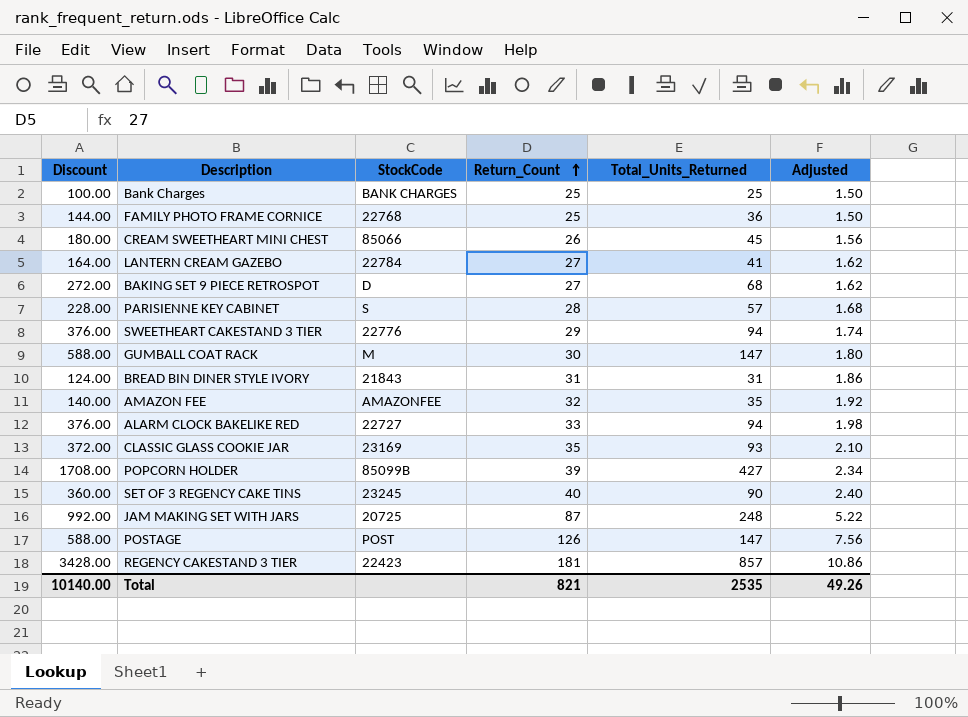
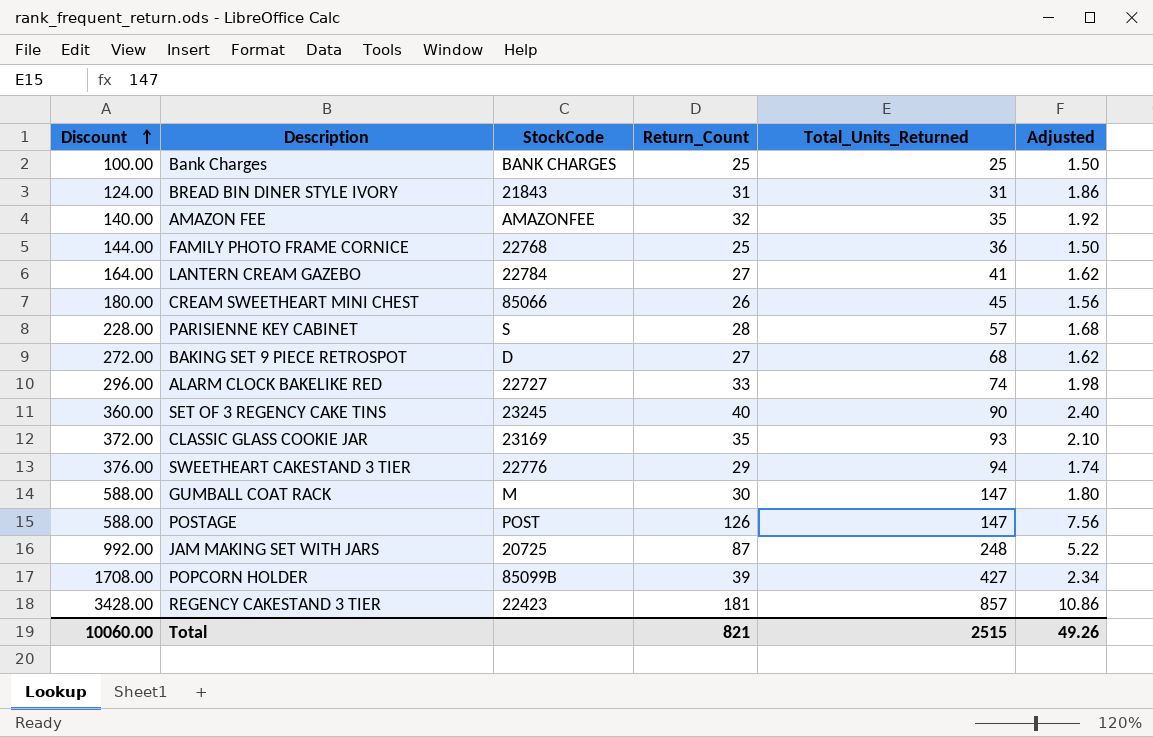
row order: Return_Count ascending -> Discount ascending
ALARM CLOCK BAKELIKE RED | Discount: 376.00 -> 296.00
ALARM CLOCK BAKELIKE RED | Total_Units_Returned: 94 -> 74
Total | Discount: 10140.00 -> 10060.00
Total | Total_Units_Returned: 2535 -> 2515

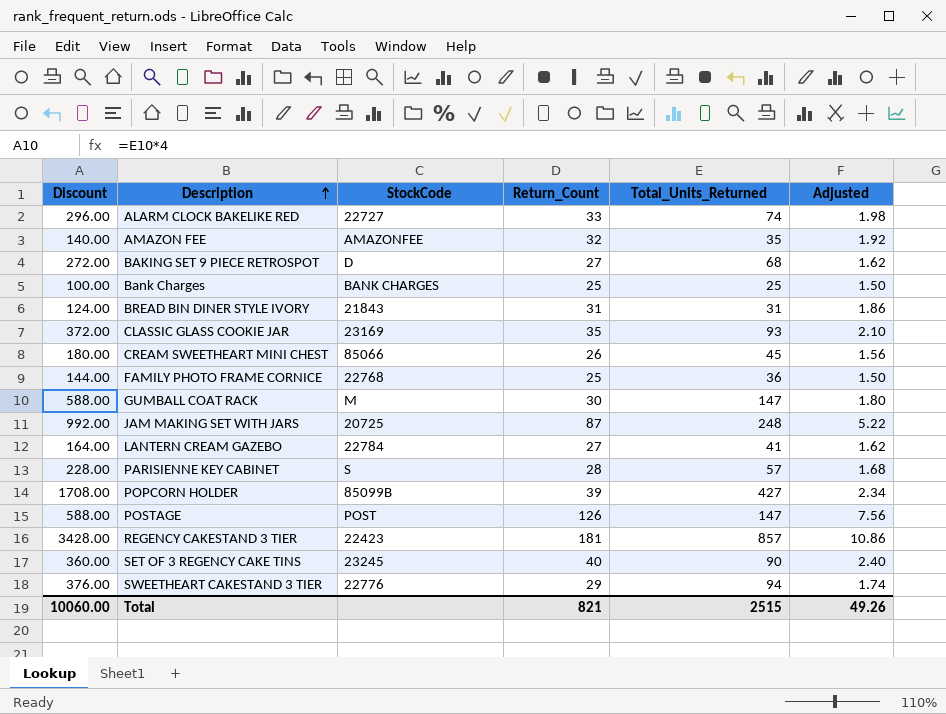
row order: Discount ascending -> Description ascending

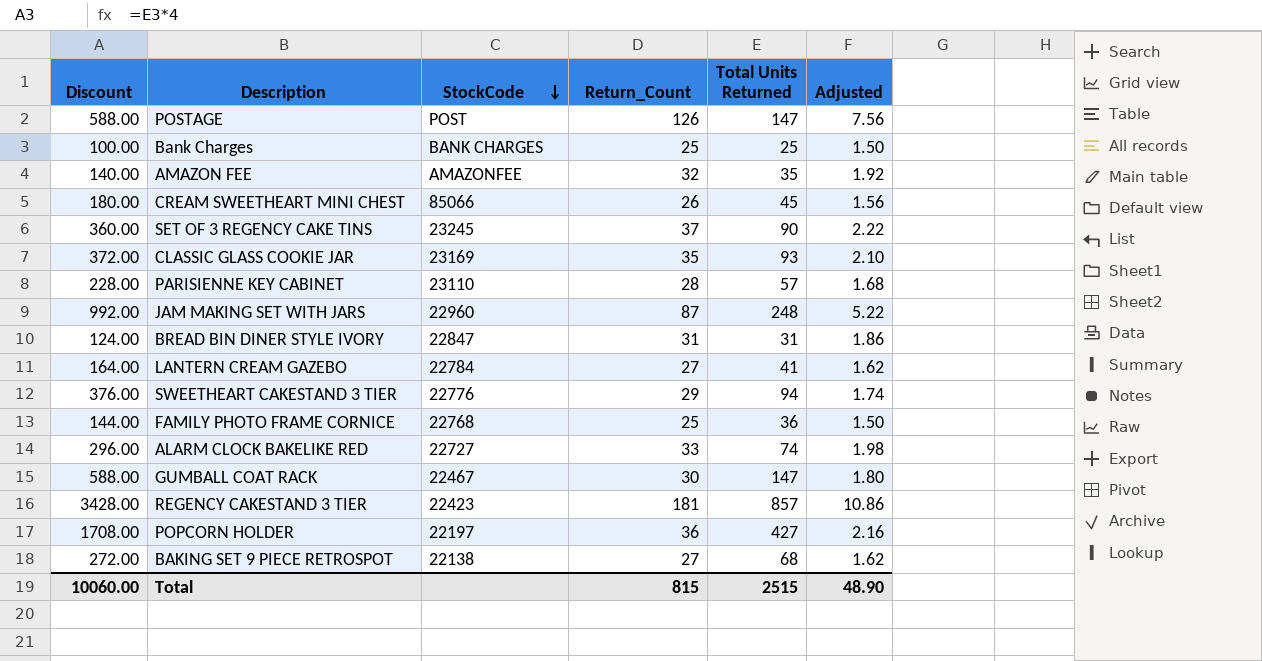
row order: Description ascending -> StockCode descending
column name: Total_Units_Returned -> Total Units Returned
SET OF 3 REGENCY CAKE TINS | Return_Count: 40 -> 37
SET OF 3 REGENCY CAKE TINS | Adjusted: 2.40 -> 2.22
PARISIENNE KEY CABINET | StockCode: S -> 23110
JAM MAKING SET WITH JARS | StockCode: 20725 -> 22960
BREAD BIN DINER STYLE IVORY | StockCode: 21843 -> 22847
GUMBALL COAT RACK | StockCode: M -> 22467
POPCORN HOLDER | StockCode: 85099B -> 22197
POPCORN HOLDER | Return_Count: 39 -> 36
POPCORN HOLDER | Adjusted: 2.34 -> 2.16
BAKING SET 9 PIECE RETROSPOT | StockCode: D -> 22138
Total | Return_Count: 821 -> 815
Total | Adjusted: 49.26 -> 48.90

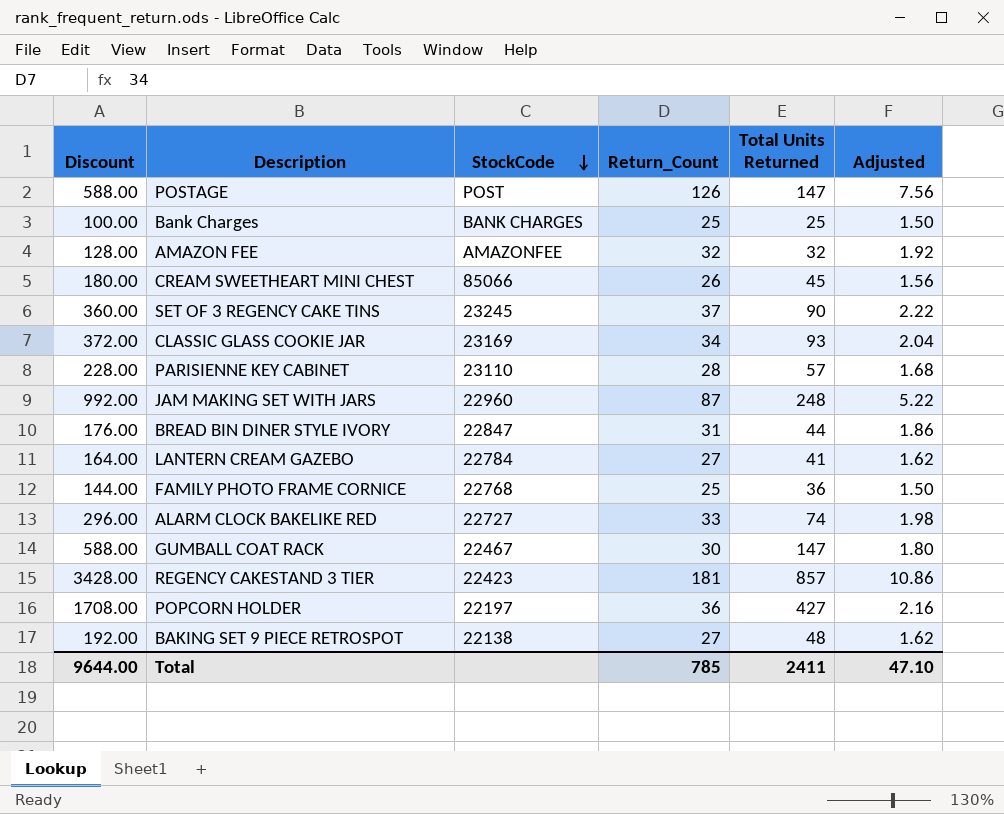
row SWEETHEART CAKESTAND 3 TIER: 376.00 | 22776 | 29 | 94 | 1.74 -> none
AMAZON FEE | Discount: 140.00 -> 128.00
AMAZON FEE | Total Units Returned: 35 -> 32
CLASSIC GLASS COOKIE JAR | Return_Count: 35 -> 34
CLASSIC GLASS COOKIE JAR | Adjusted: 2.10 -> 2.04
BREAD BIN DINER STYLE IVORY | Discount: 124.00 -> 176.00
BREAD BIN DINER STYLE IVORY | Total Units Returned: 31 -> 44
BAKING SET 9 PIECE RETROSPOT | Discount: 272.00 -> 192.00
BAKING SET 9 PIECE RETROSPOT | Total Units Returned: 68 -> 48
Total | Discount: 10060.00 -> 9644.00
Total | Return_Count: 815 -> 785
Total | Total Units Returned: 2515 -> 2411
Total | Adjusted: 48.90 -> 47.10

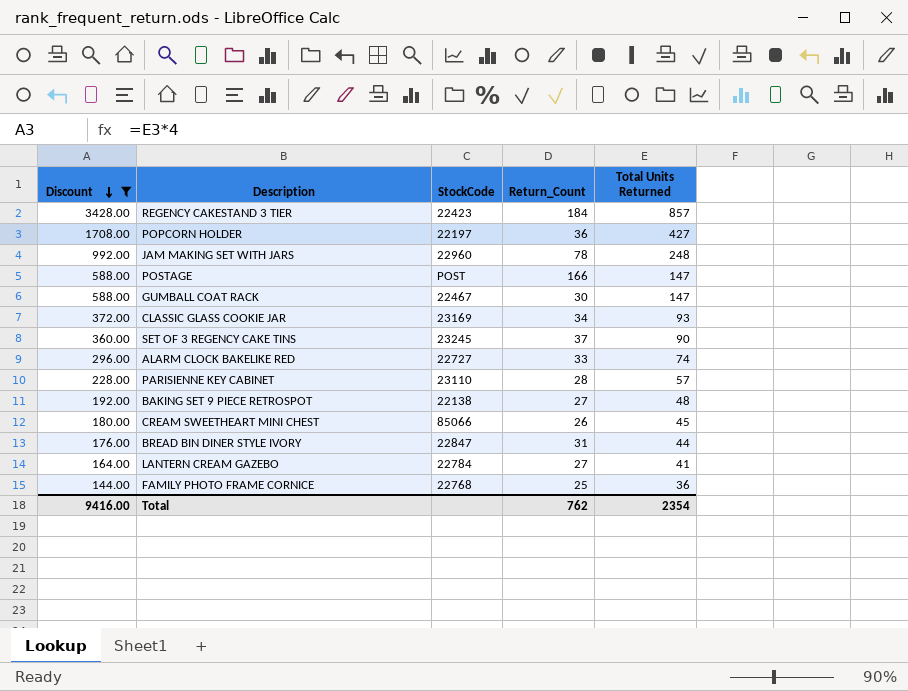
filter: none -> Discount >= 144.00
row order: StockCode descending -> Discount descending
column Adjusted | formula: [Return_Count] * 0.06 -> none
REGENCY CAKESTAND 3 TIER | Return_Count: 181 -> 184
JAM MAKING SET WITH JARS | Return_Count: 87 -> 78
POSTAGE | Return_Count: 126 -> 166
Total | Discount: 9644.00 -> 9416.00
Total | Return_Count: 785 -> 762
Total | Total Units Returned: 2411 -> 2354

